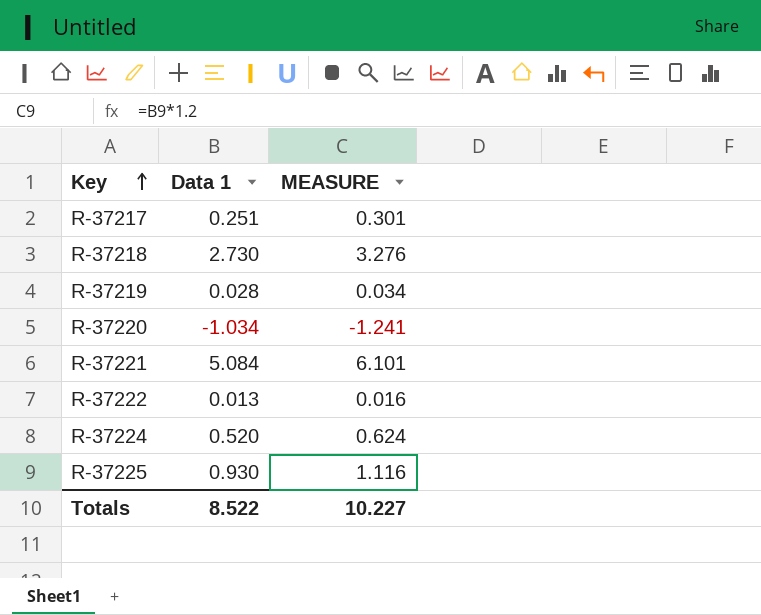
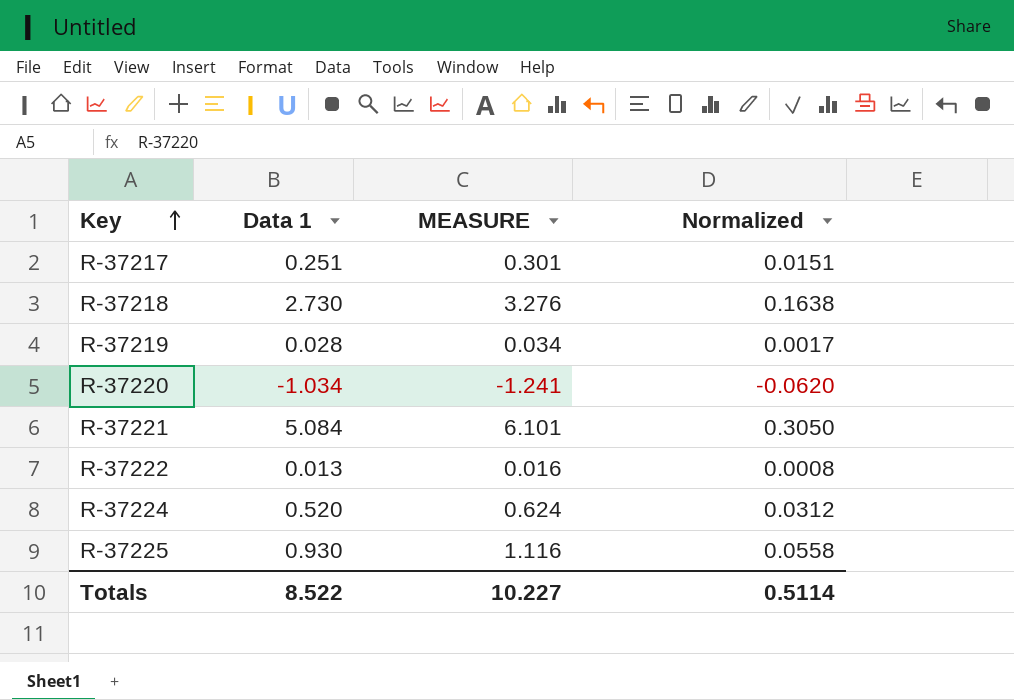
column Normalized | formula: none -> [Data 1] * 0.06

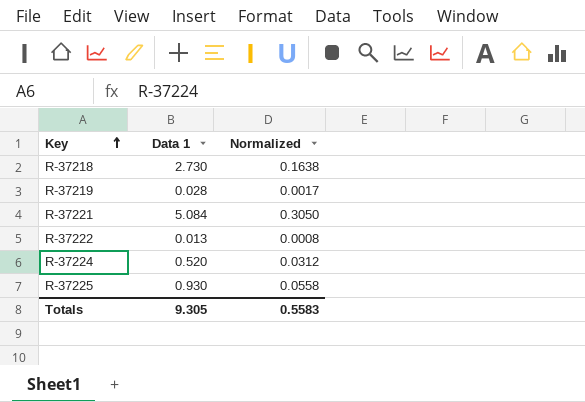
column MEASURE | formula: [Data 1] * 1.2 -> none
row R-37217: 0.251 | 0.301 | 0.0151 -> none
row R-37220: -1.034 | -1.241 | -0.0620 -> none
Totals | Data 1: 8.522 -> 9.305
Totals | Normalized: 0.5114 -> 0.5583

